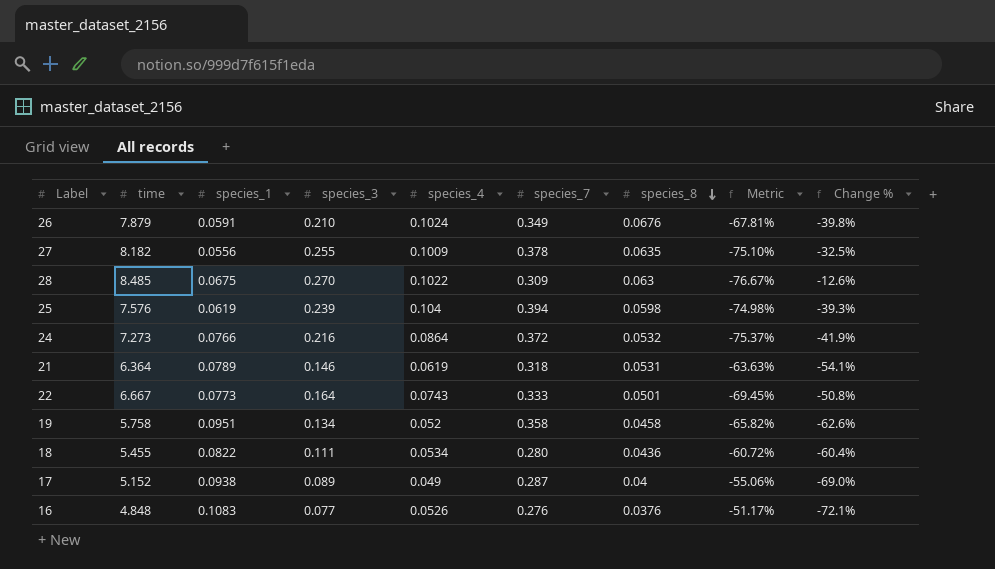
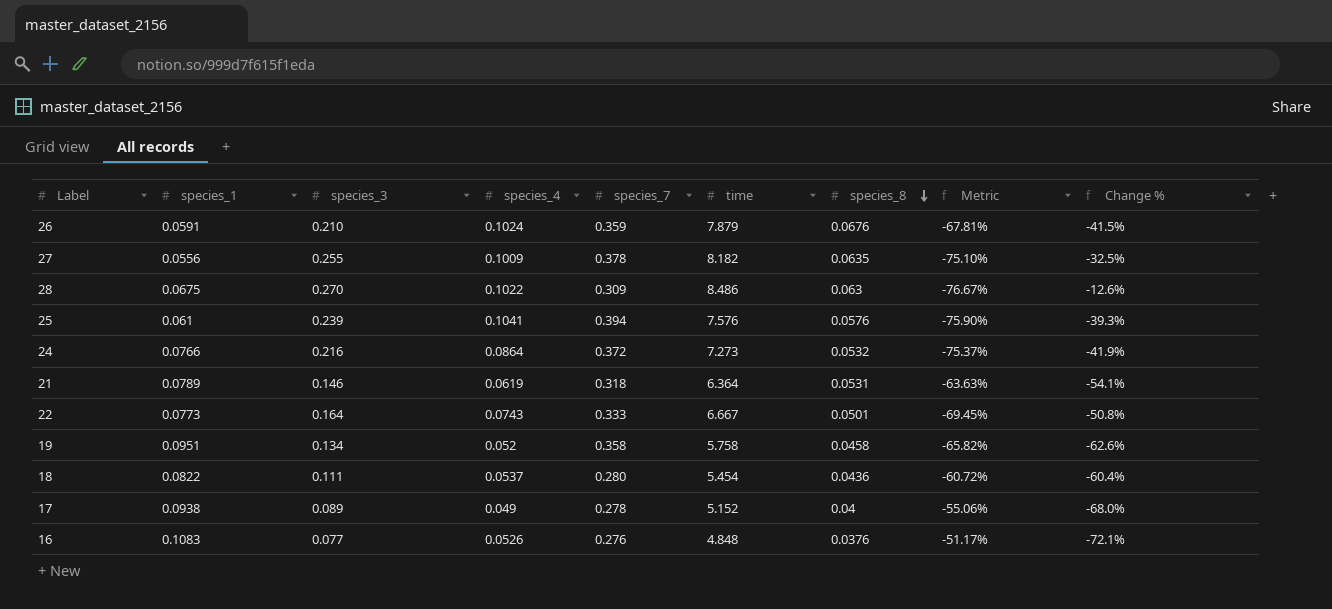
column time | position: 2 -> 6
26 | species_7: 0.349 -> 0.359
26 | Change %: -39.8% -> -41.5%
28 | time: 8.485 -> 8.486
25 | species_1: 0.0619 -> 0.061
25 | species_4: 0.104 -> 0.1041
25 | species_8: 0.0598 -> 0.0576
25 | Metric: -74.98% -> -75.90%
18 | species_4: 0.0534 -> 0.0537
18 | time: 5.455 -> 5.454
17 | species_7: 0.287 -> 0.278
17 | Change %: -69.0% -> -68.0%

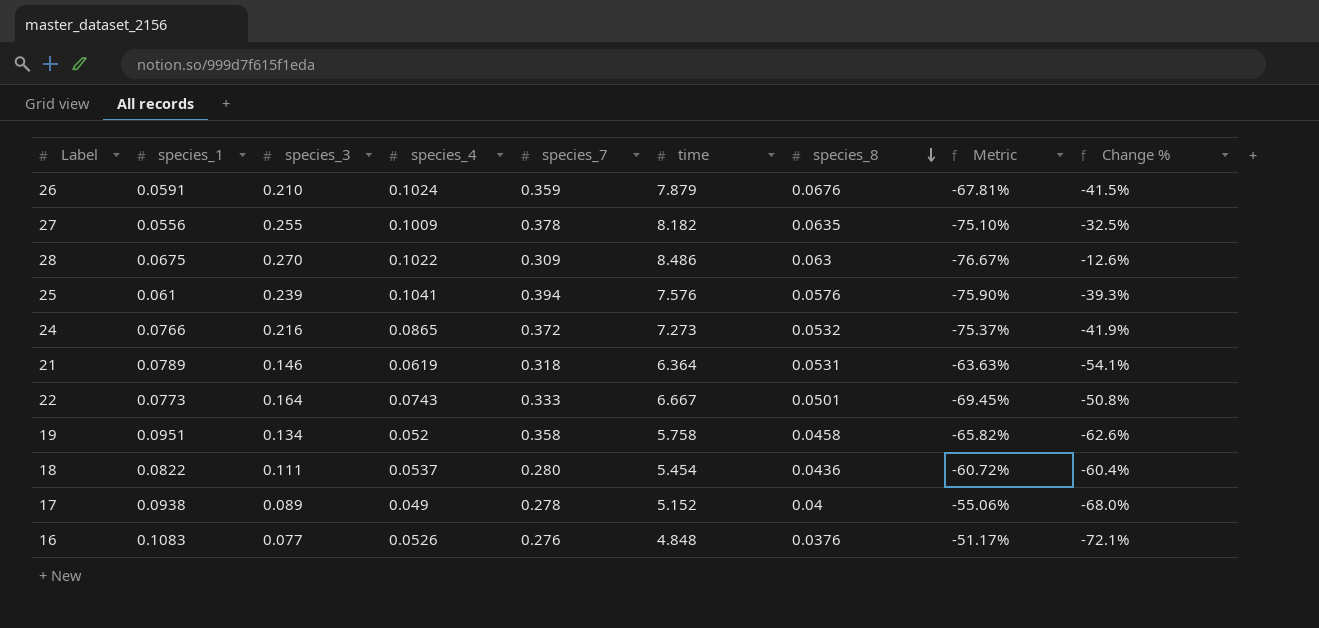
24 | species_4: 0.0864 -> 0.0865

